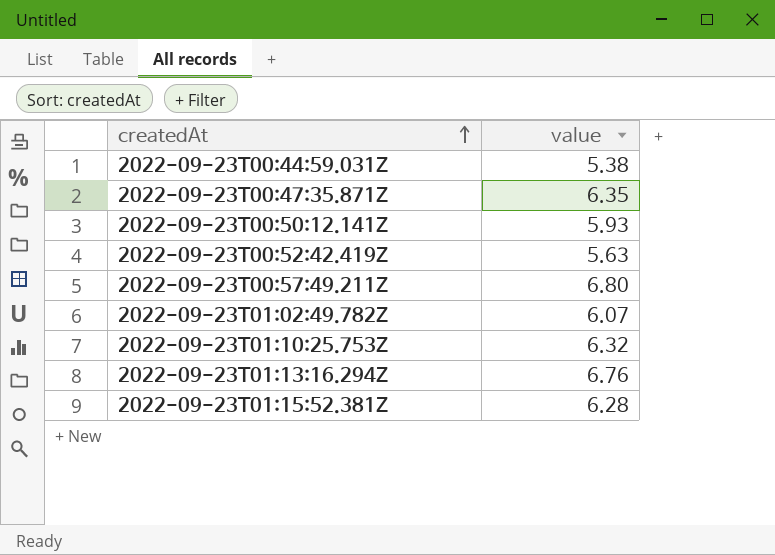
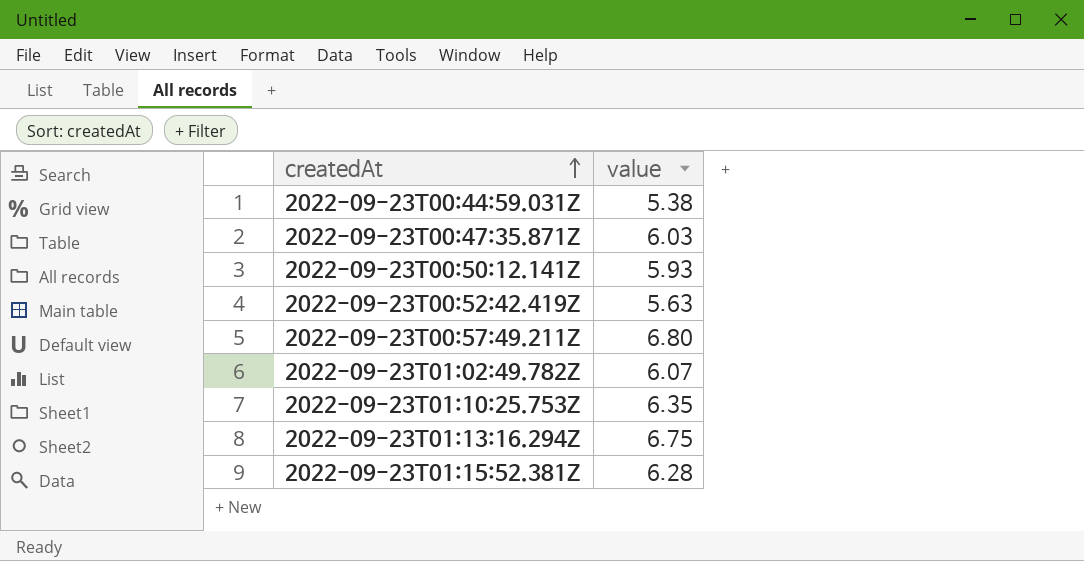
2022-09-23T00:47:35.871Z | value: 6.35 -> 6.03
2022-09-23T01:10:25.753Z | value: 6.32 -> 6.35
2022-09-23T01:13:16.294Z | value: 6.76 -> 6.75

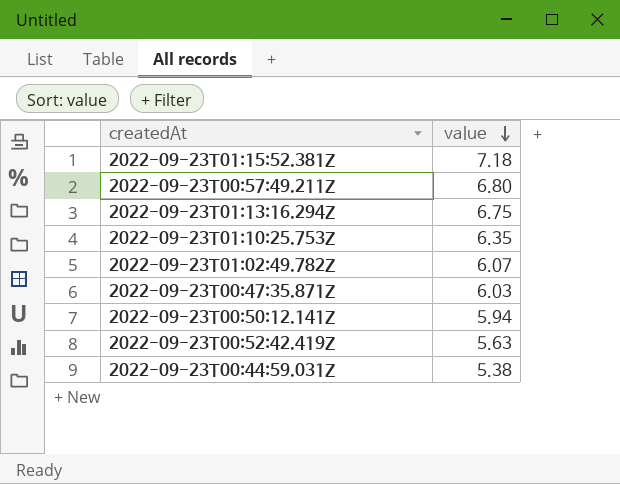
row order: createdAt ascending -> value descending
2022-09-23T01:15:52.381Z | value: 6.28 -> 7.18
2022-09-23T00:50:12.141Z | value: 5.93 -> 5.94

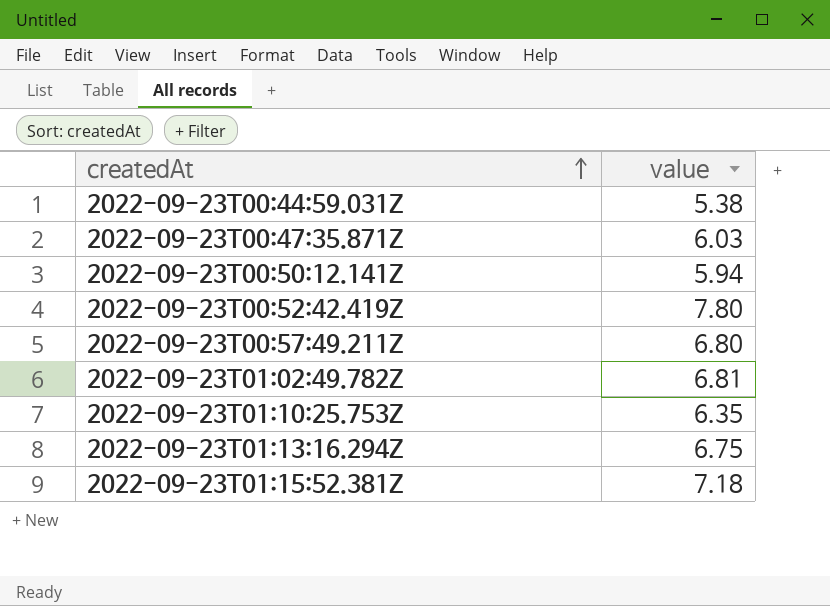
row order: value descending -> createdAt ascending
2022-09-23T00:52:42.419Z | value: 5.63 -> 7.80
2022-09-23T01:02:49.782Z | value: 6.07 -> 6.81

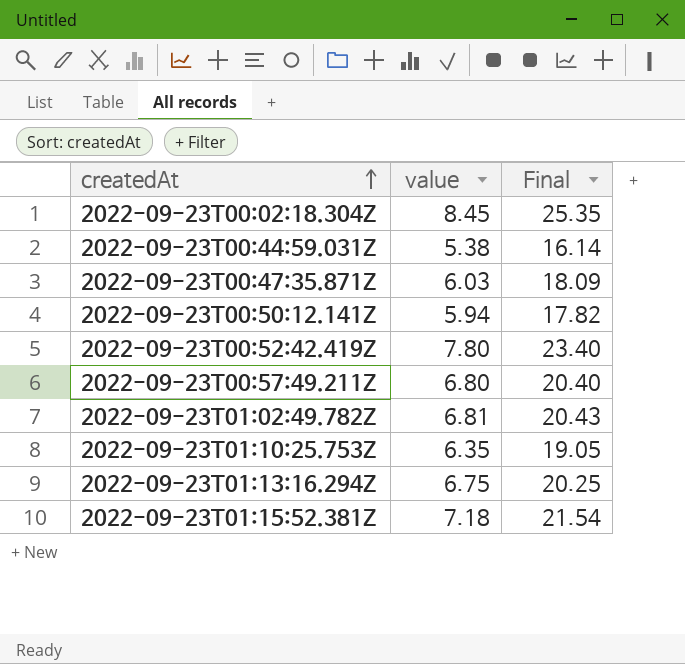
column Final | formula: none -> [value] * 3
row 2022-09-23T00:02:18.304Z: none -> 8.45 | 25.35

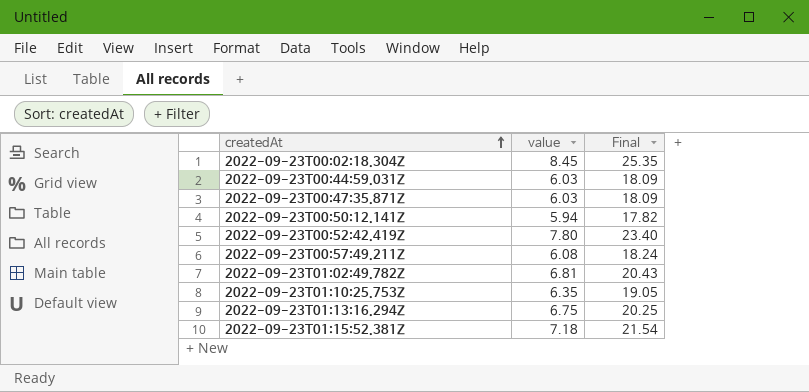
2022-09-23T00:44:59.031Z | value: 5.38 -> 6.03
2022-09-23T00:44:59.031Z | Final: 16.14 -> 18.09
2022-09-23T00:57:49.211Z | value: 6.80 -> 6.08
2022-09-23T00:57:49.211Z | Final: 20.40 -> 18.24

